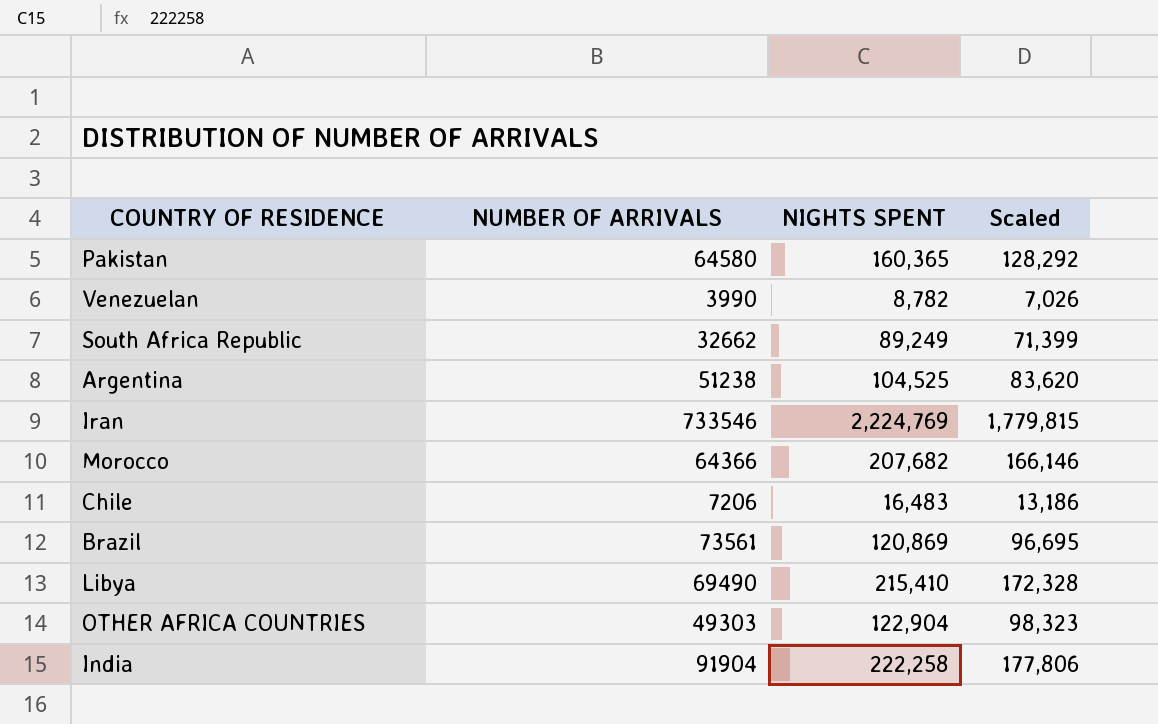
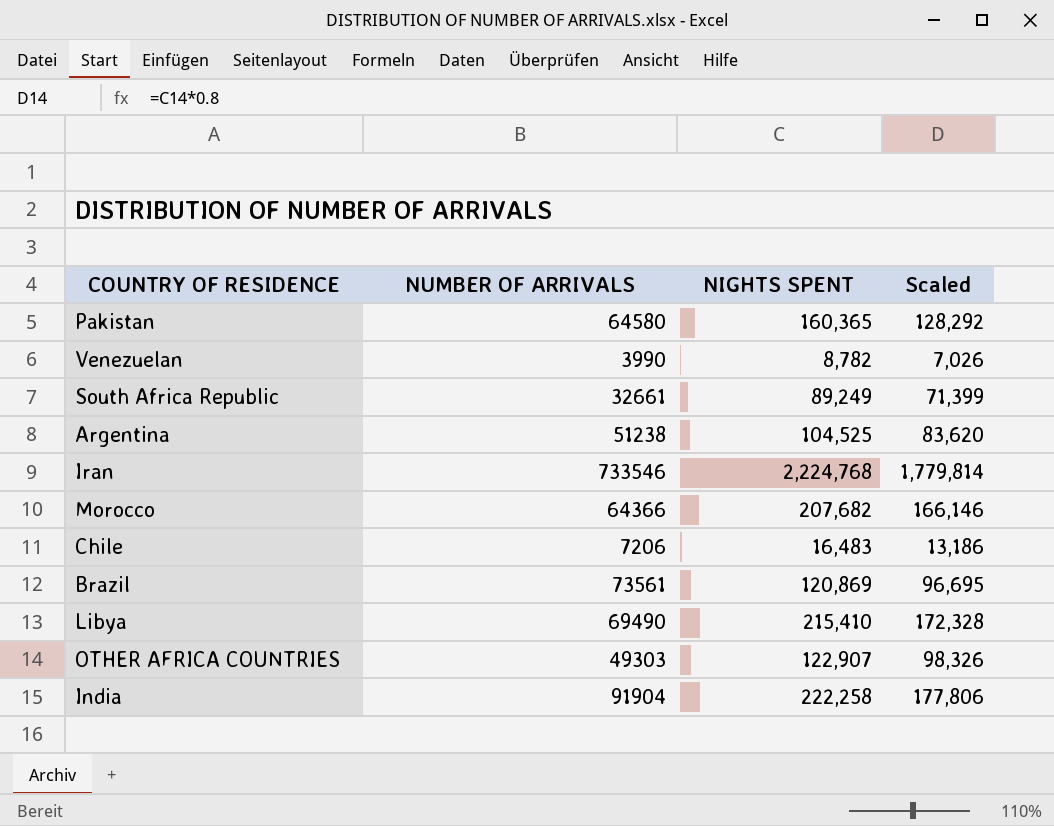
South Africa Republic | NUMBER OF ARRIVALS: 32662 -> 32661
Iran | NIGHTS SPENT: 2,224,769 -> 2,224,768
Iran | Scaled: 1,779,815 -> 1,779,814
OTHER AFRICA COUNTRIES | NIGHTS SPENT: 122,904 -> 122,907
OTHER AFRICA COUNTRIES | Scaled: 98,323 -> 98,326

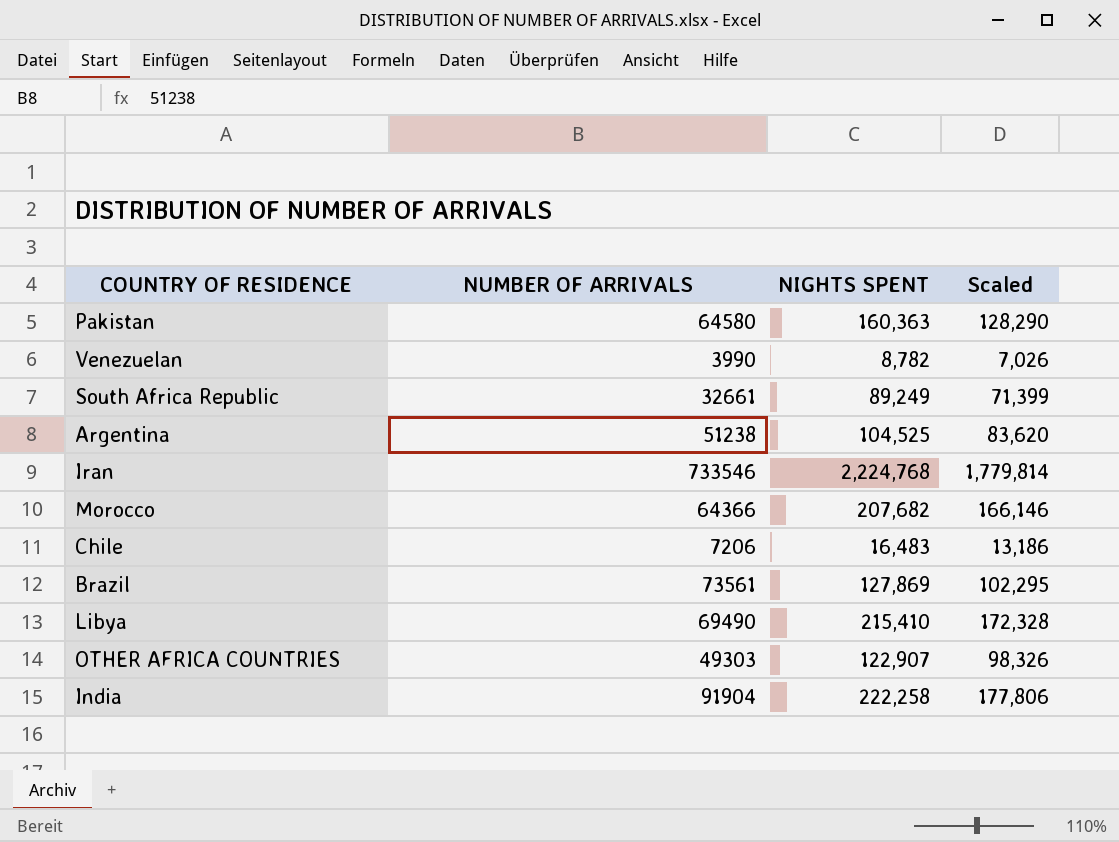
Pakistan | NIGHTS SPENT: 160,365 -> 160,363
Pakistan | Scaled: 128,292 -> 128,290
Brazil | NIGHTS SPENT: 120,869 -> 127,869
Brazil | Scaled: 96,695 -> 102,295

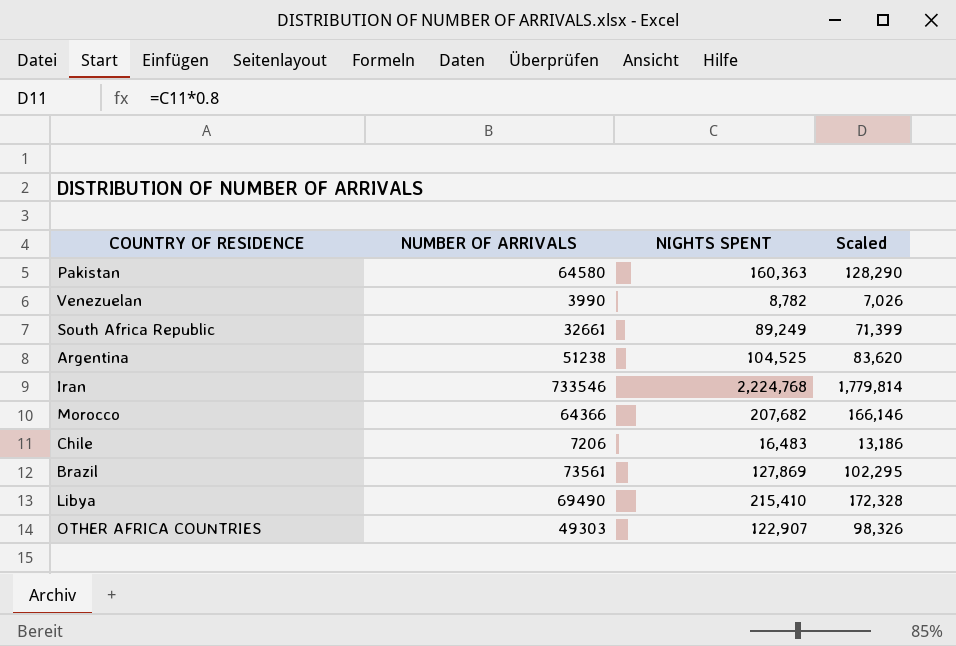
row India: 91904 | 222,258 | 177,806 -> none

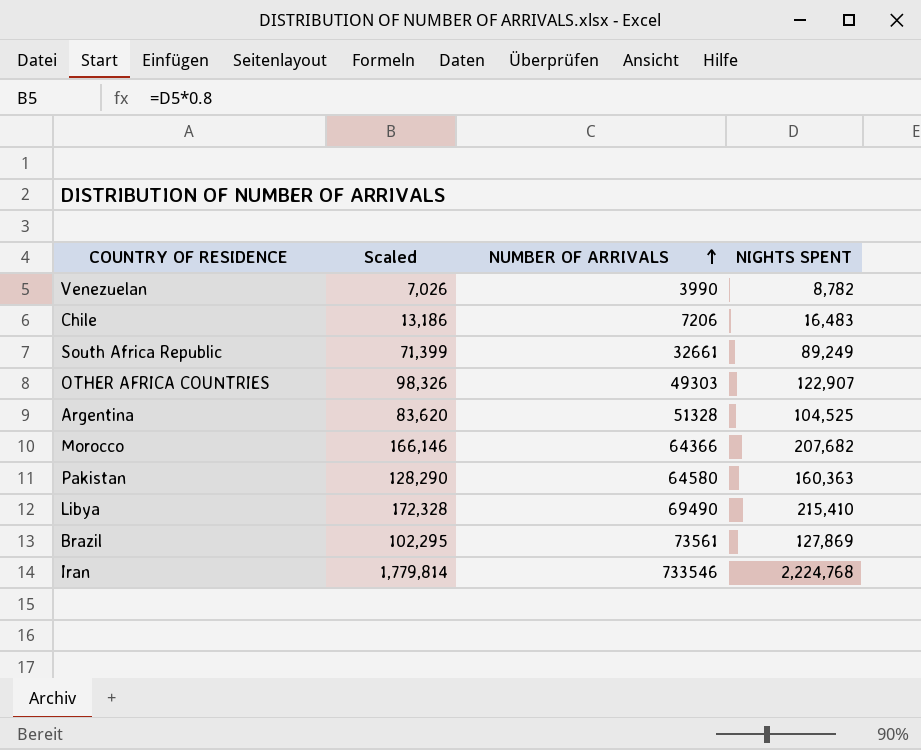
row order: none -> NUMBER OF ARRIVALS ascending
column Scaled | position: 4 -> 2
Argentina | NUMBER OF ARRIVALS: 51238 -> 51328

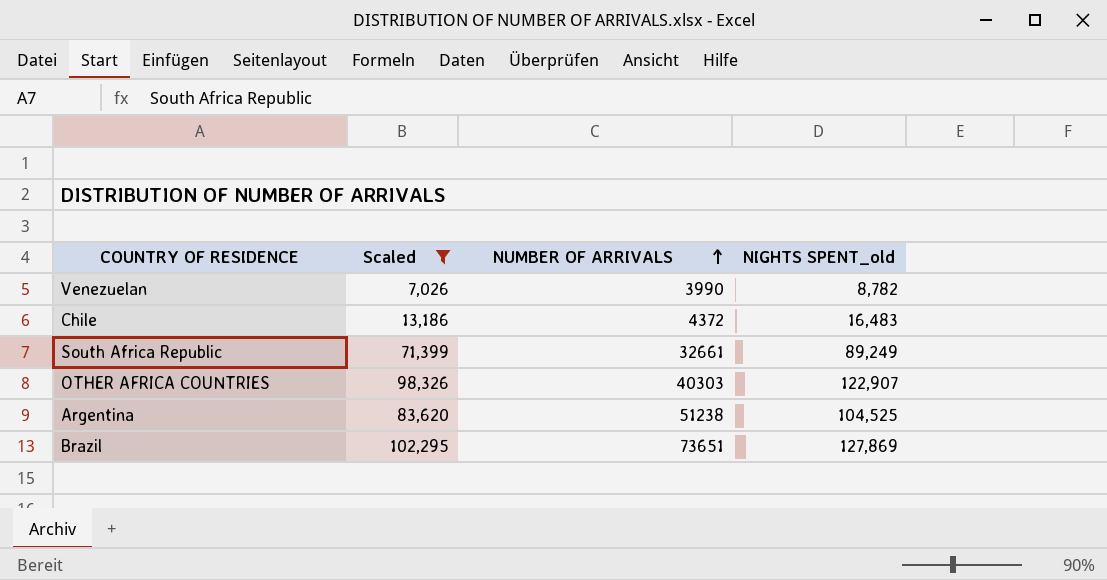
filter: none -> Scaled <= 102,295
column name: NIGHTS SPENT -> NIGHTS SPENT_old
Chile | NUMBER OF ARRIVALS: 7206 -> 4372
OTHER AFRICA COUNTRIES | NUMBER OF ARRIVALS: 49303 -> 40303
Argentina | NUMBER OF ARRIVALS: 51328 -> 51238
Brazil | NUMBER OF ARRIVALS: 73561 -> 73651

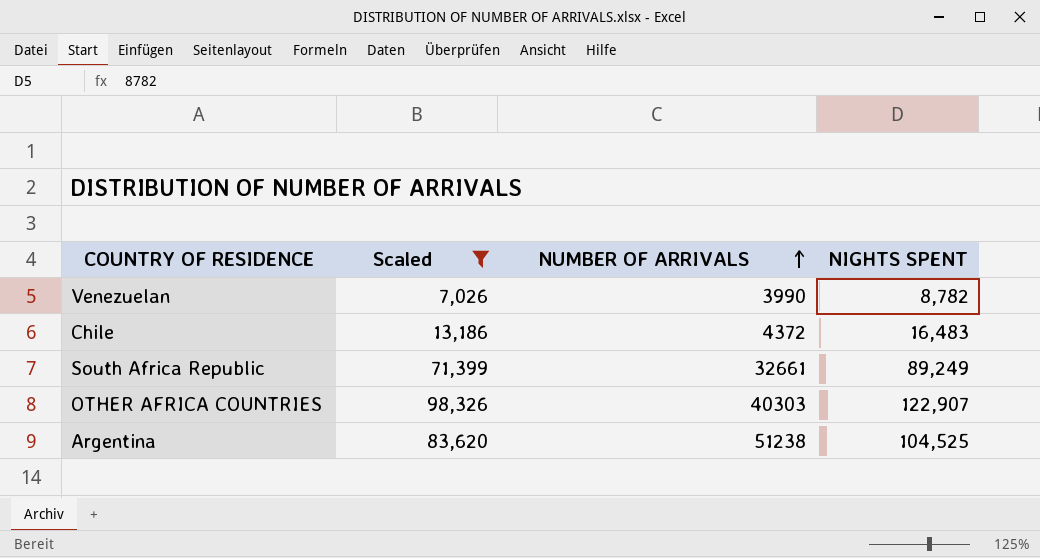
column name: NIGHTS SPENT_old -> NIGHTS SPENT
row Brazil: 102,295 | 73651 | 127,869 -> none

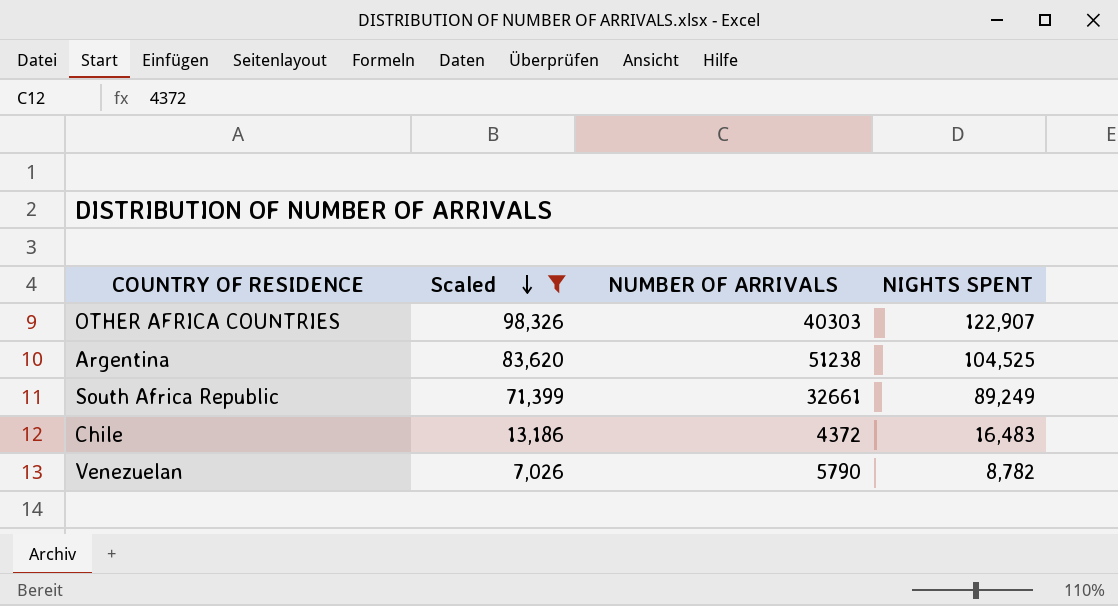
row order: NUMBER OF ARRIVALS ascending -> Scaled descending
Venezuelan | NUMBER OF ARRIVALS: 3990 -> 5790

